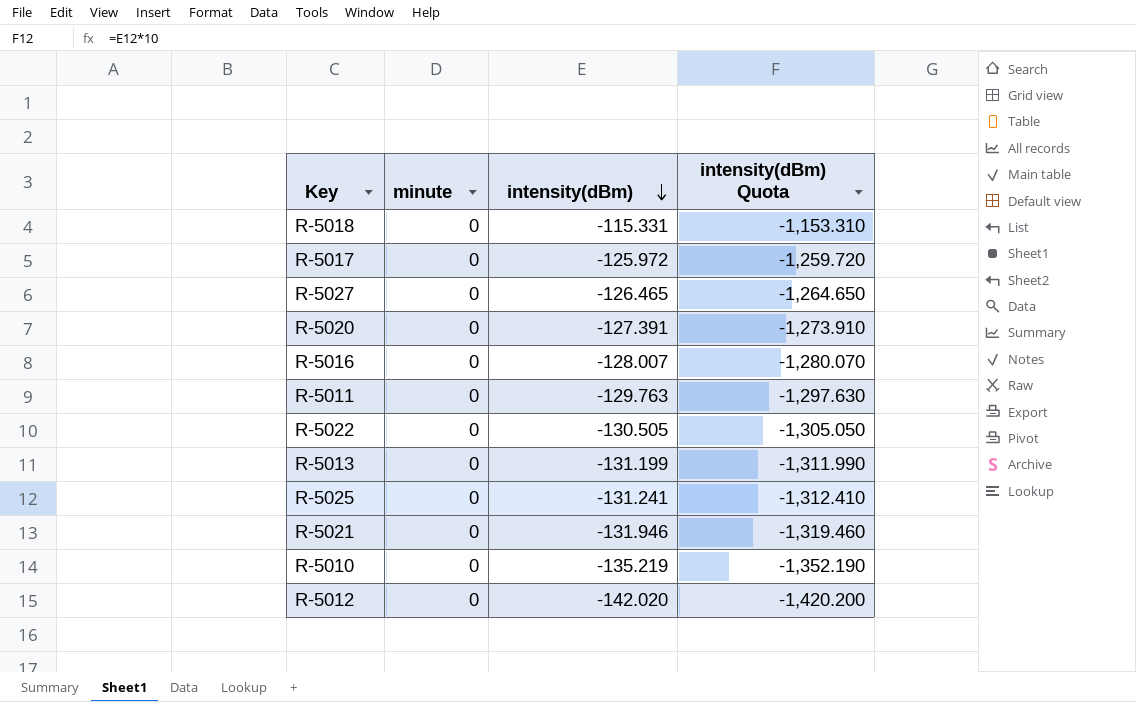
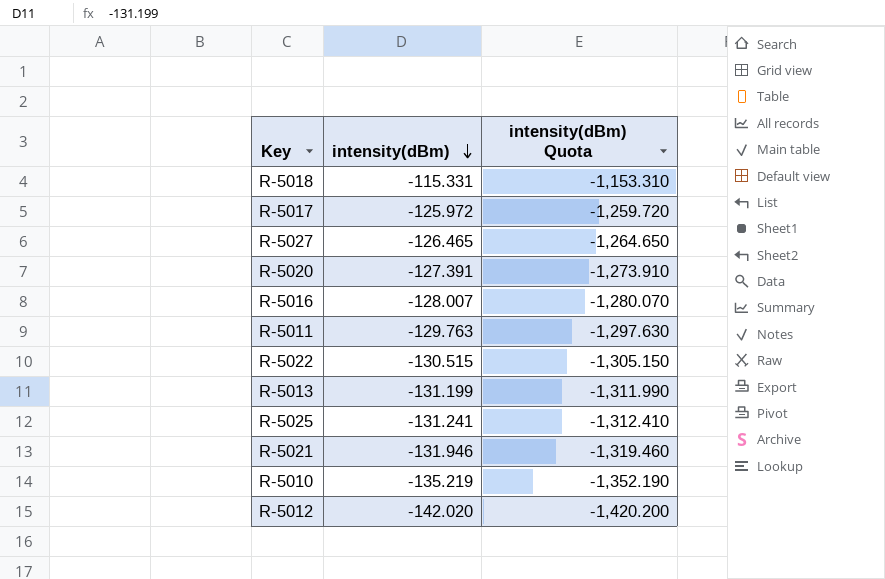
column minute | position: 2 -> none
R-5022 | intensity(dBm): -130.505 -> -130.515
R-5022 | intensity(dBm) Quota: -1,305.050 -> -1,305.150

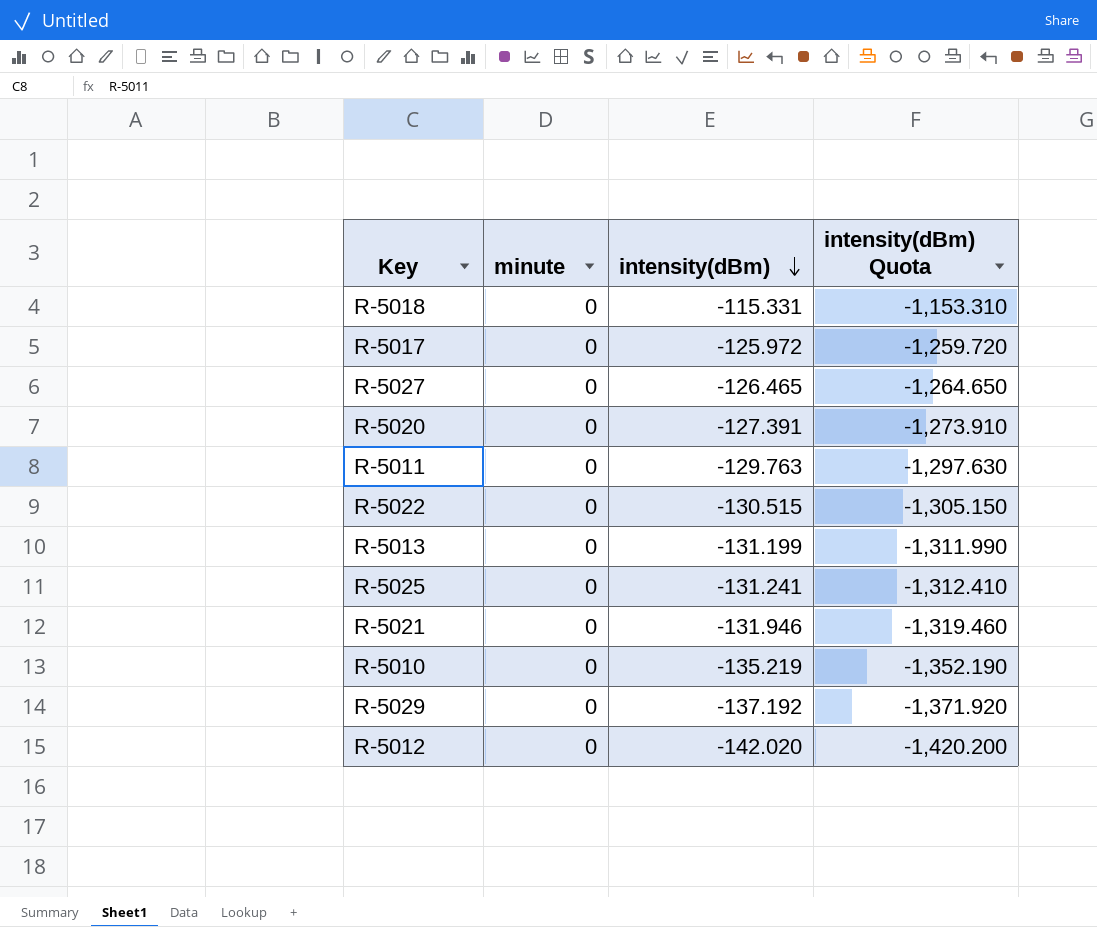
column minute | position: none -> 2
row R-5016: -128.007 | -1,280.070 -> none
row R-5029: none -> 0 | -137.192 | -1,371.920

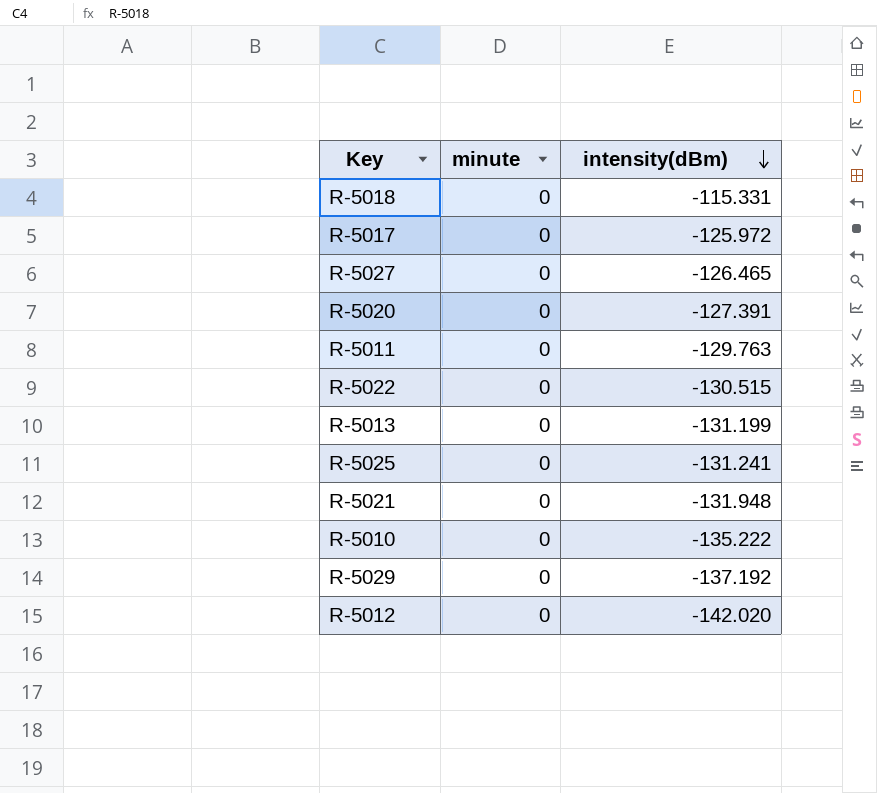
column intensity(dBm) Quota | formula: [intensity(dBm)] * 10 -> none
R-5021 | intensity(dBm): -131.946 -> -131.948
R-5010 | intensity(dBm): -135.219 -> -135.222

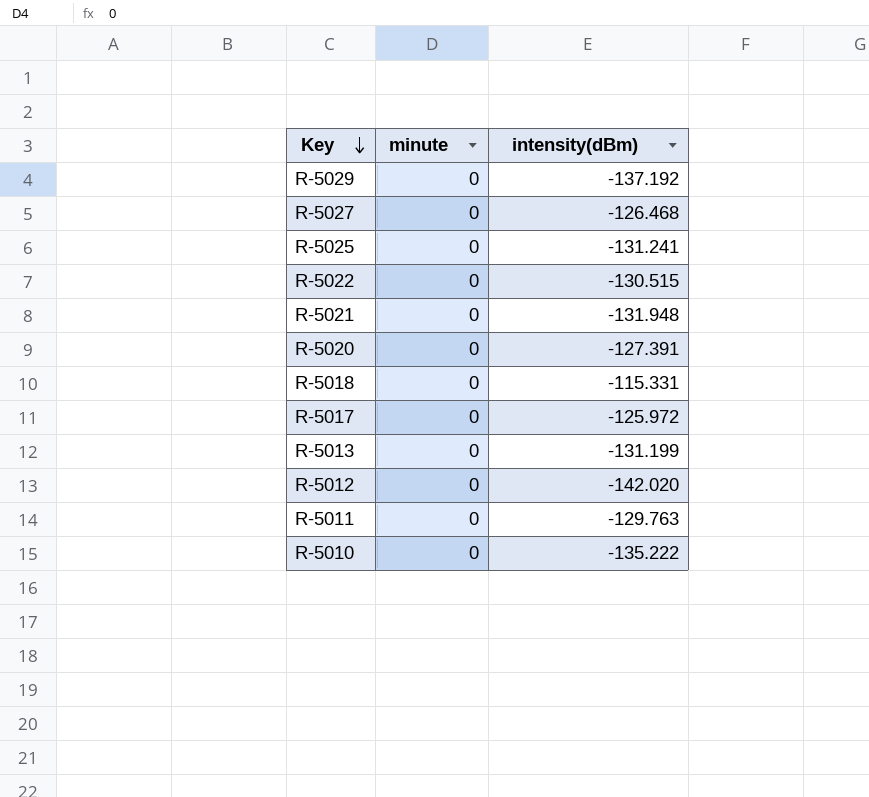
row order: intensity(dBm) descending -> Key descending
R-5027 | intensity(dBm): -126.465 -> -126.468

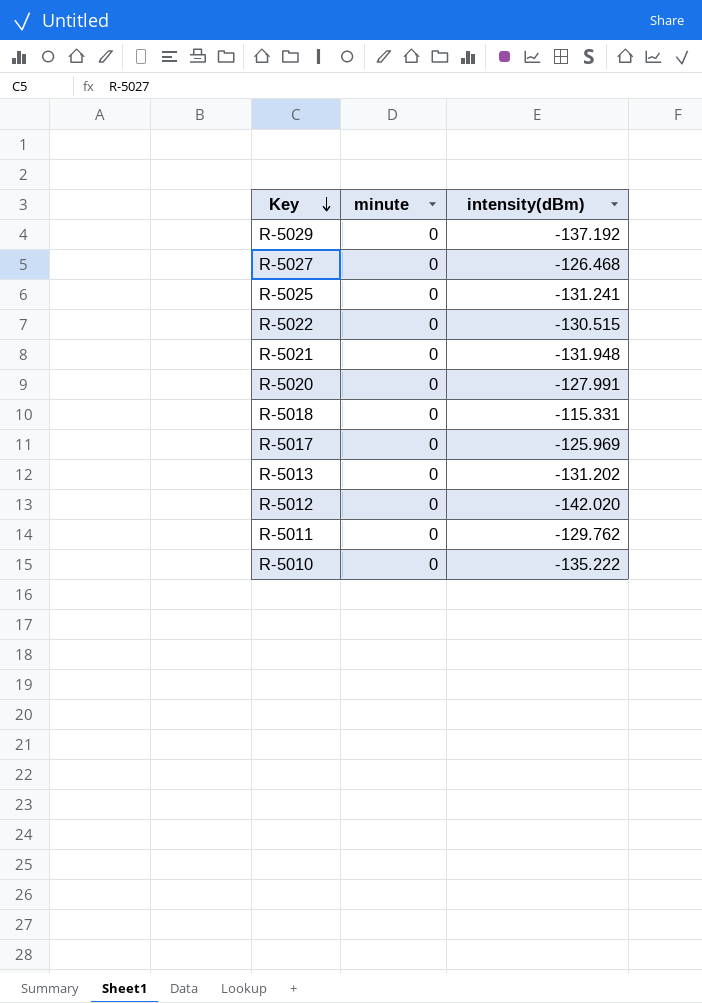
R-5020 | intensity(dBm): -127.391 -> -127.991
R-5017 | intensity(dBm): -125.972 -> -125.969
R-5013 | intensity(dBm): -131.199 -> -131.202
R-5011 | intensity(dBm): -129.763 -> -129.762

